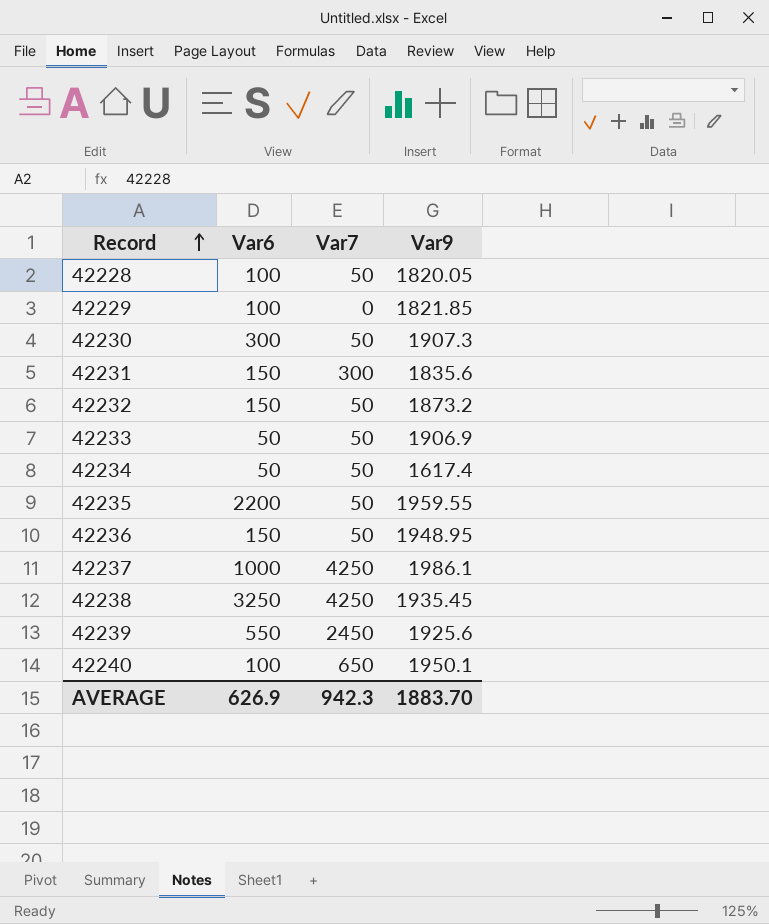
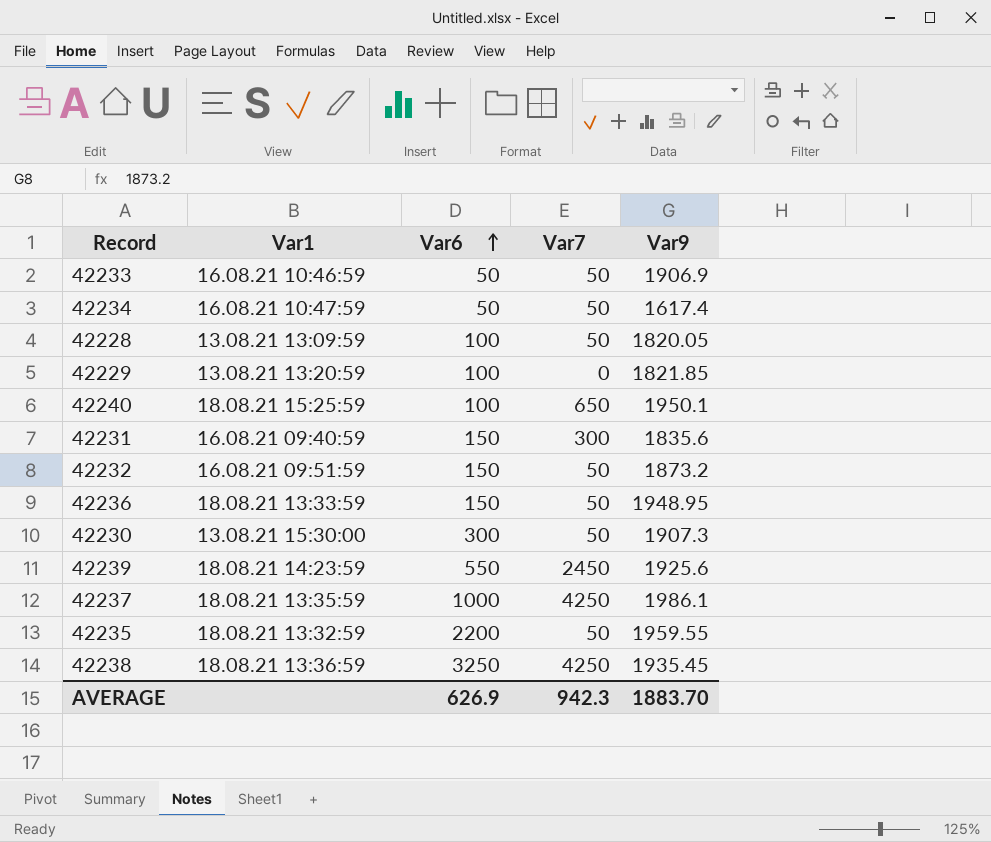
row order: Record ascending -> Var6 ascending
column Var1 | position: none -> 2

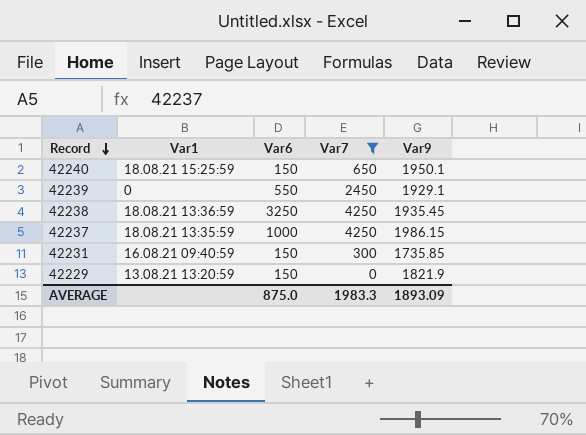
filter: none -> Var7 != 50
row order: Var6 ascending -> Record descending
42240 | Var6: 100 -> 150
42239 | Var1: 18.08.21 14:23:59 -> 0
42239 | Var9: 1925.6 -> 1929.1
42237 | Var9: 1986.1 -> 1986.15
42231 | Var9: 1835.6 -> 1735.85
42229 | Var6: 100 -> 150
42229 | Var9: 1821.85 -> 1821.9
AVERAGE | Var6: 626.9 -> 875.0
AVERAGE | Var7: 942.3 -> 1983.3
AVERAGE | Var9: 1883.70 -> 1893.09

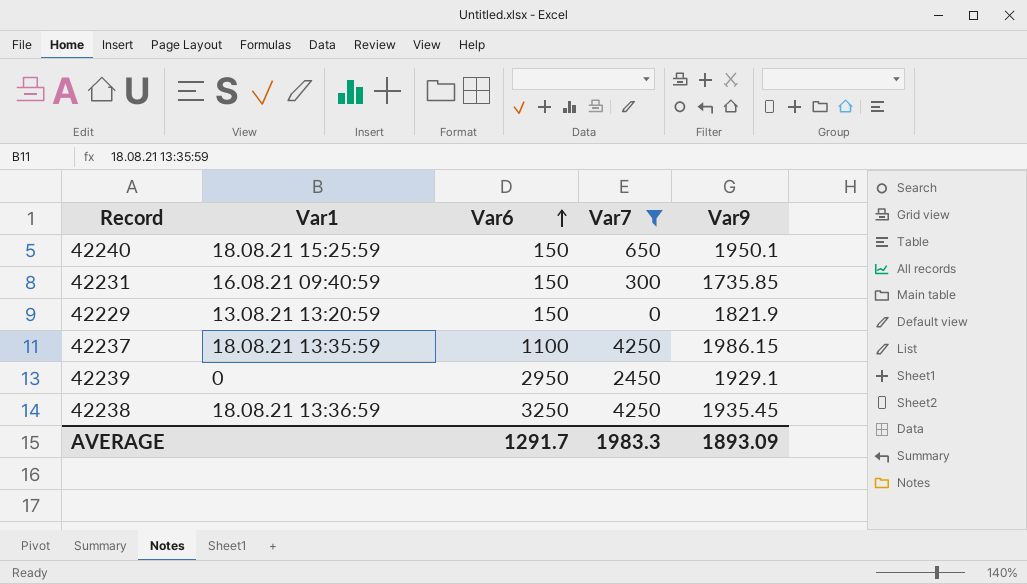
row order: Record descending -> Var6 ascending
42237 | Var6: 1000 -> 1100
42239 | Var6: 550 -> 2950
AVERAGE | Var6: 875.0 -> 1291.7

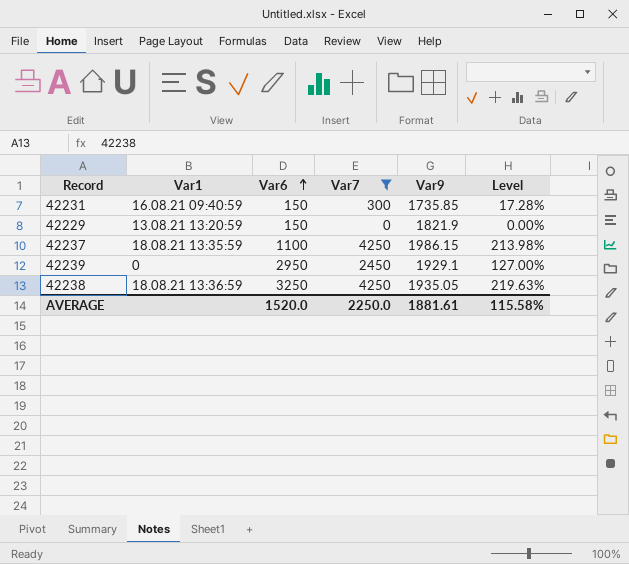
column Level | formula: none -> [Var7] / [Var9]
row 42240: 18.08.21 15:25:59 | 150 | 650 | 1950.1 -> none
42238 | Var9: 1935.45 -> 1935.05
AVERAGE | Var6: 1291.7 -> 1520.0
AVERAGE | Var7: 1983.3 -> 2250.0
AVERAGE | Var9: 1893.09 -> 1881.61

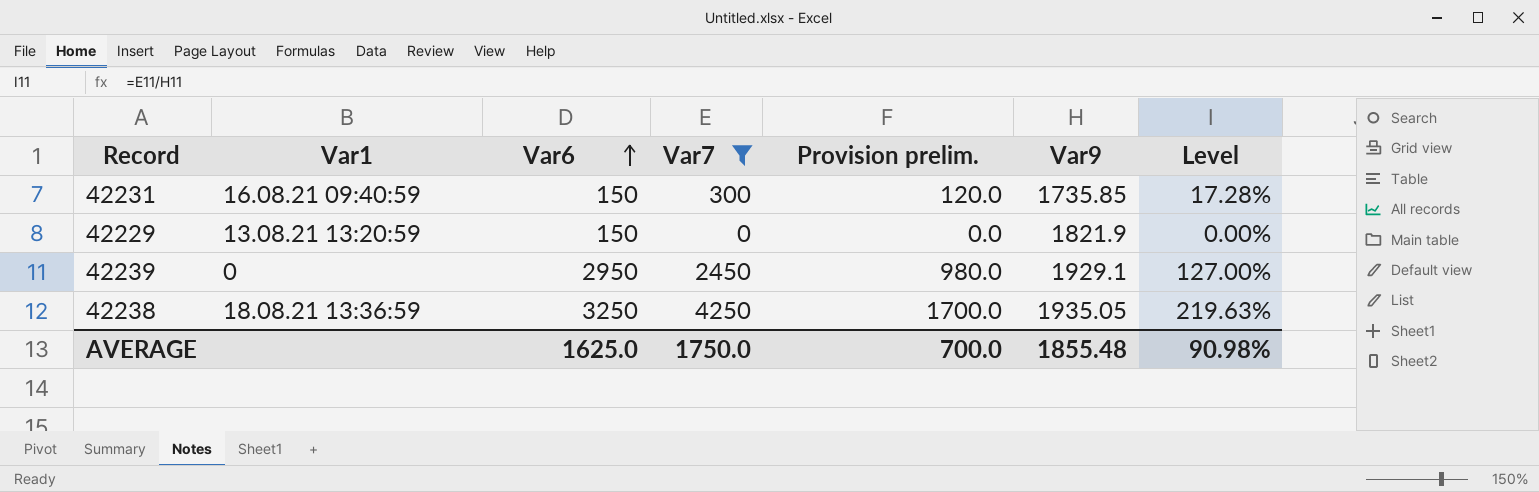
column Provision prelim. | formula: none -> [Var7] * 0.4
row 42237: 18.08.21 13:35:59 | 1100 | 4250 | 1986.15 | 213.98% -> none
AVERAGE | Var6: 1520.0 -> 1625.0
AVERAGE | Var7: 2250.0 -> 1750.0
AVERAGE | Var9: 1881.61 -> 1855.48
AVERAGE | Level: 115.58% -> 90.98%

